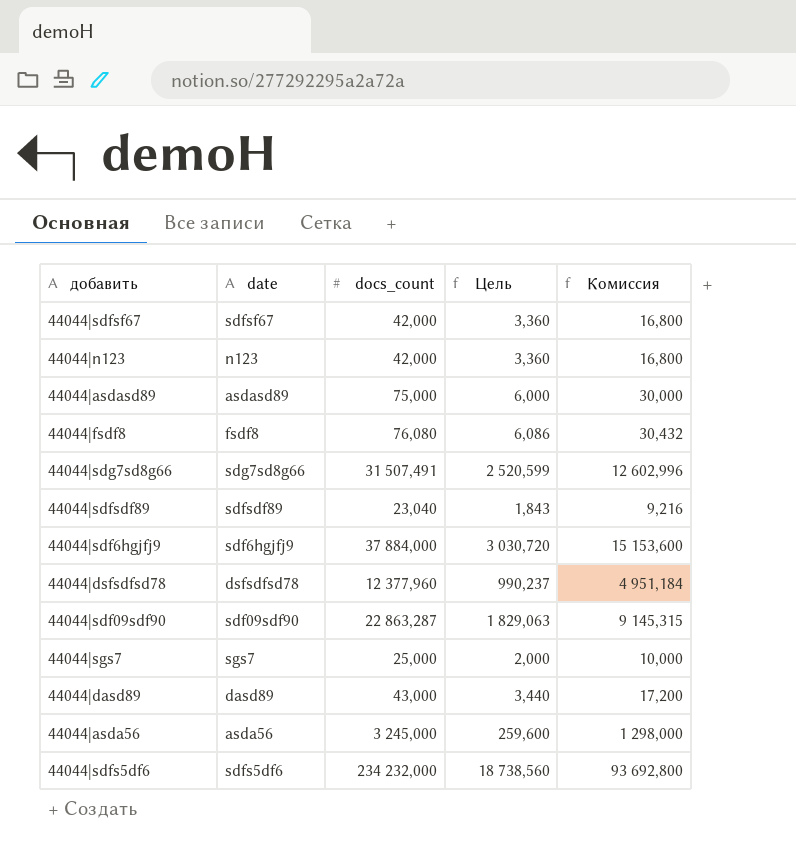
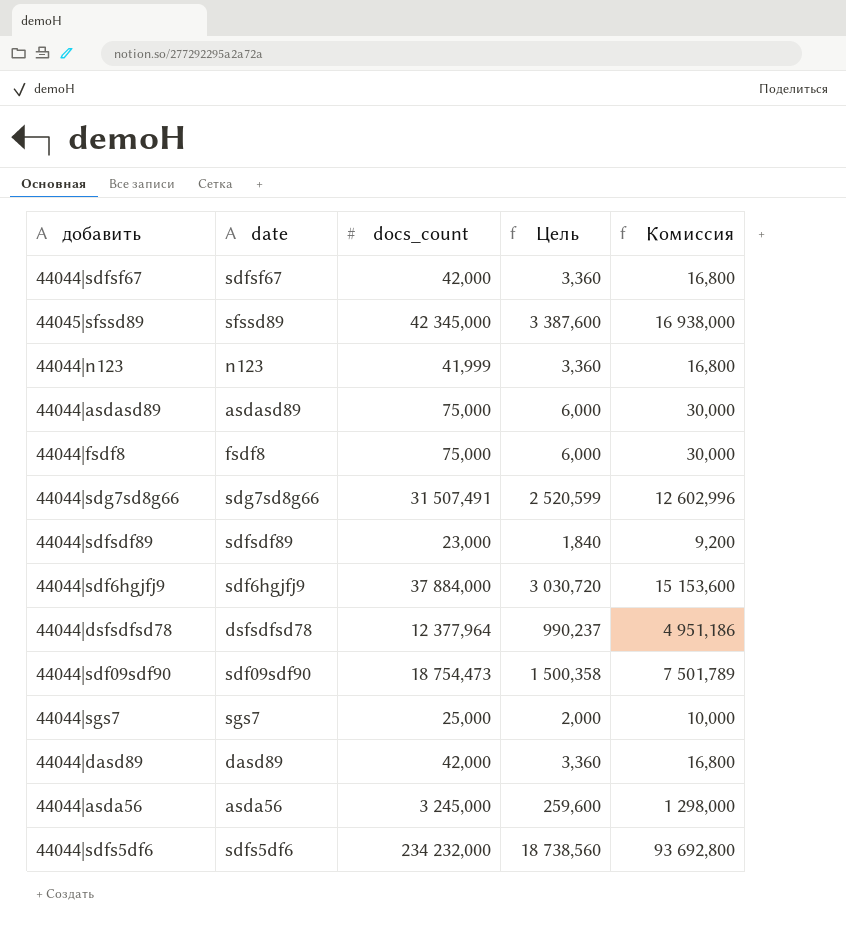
row 44045|sfssd89: none -> sfssd89 | 42 345,000 | 3 387,600 | 16 938,000
44044|n123 | docs_count: 42,000 -> 41,999
44044|fsdf8 | docs_count: 76,080 -> 75,000
44044|fsdf8 | Цель: 6,086 -> 6,000
44044|fsdf8 | Комиссия: 30,432 -> 30,000
44044|sdfsdf89 | docs_count: 23,040 -> 23,000
44044|sdfsdf89 | Цель: 1,843 -> 1,840
44044|sdfsdf89 | Комиссия: 9,216 -> 9,200
44044|dsfsdfsd78 | docs_count: 12 377,960 -> 12 377,964
44044|dsfsdfsd78 | Комиссия: 4 951,184 -> 4 951,186
44044|sdf09sdf90 | docs_count: 22 863,287 -> 18 754,473
44044|sdf09sdf90 | Цель: 1 829,063 -> 1 500,358
44044|sdf09sdf90 | Комиссия: 9 145,315 -> 7 501,789
44044|dasd89 | docs_count: 43,000 -> 42,000
44044|dasd89 | Цель: 3,440 -> 3,360
44044|dasd89 | Комиссия: 17,200 -> 16,800

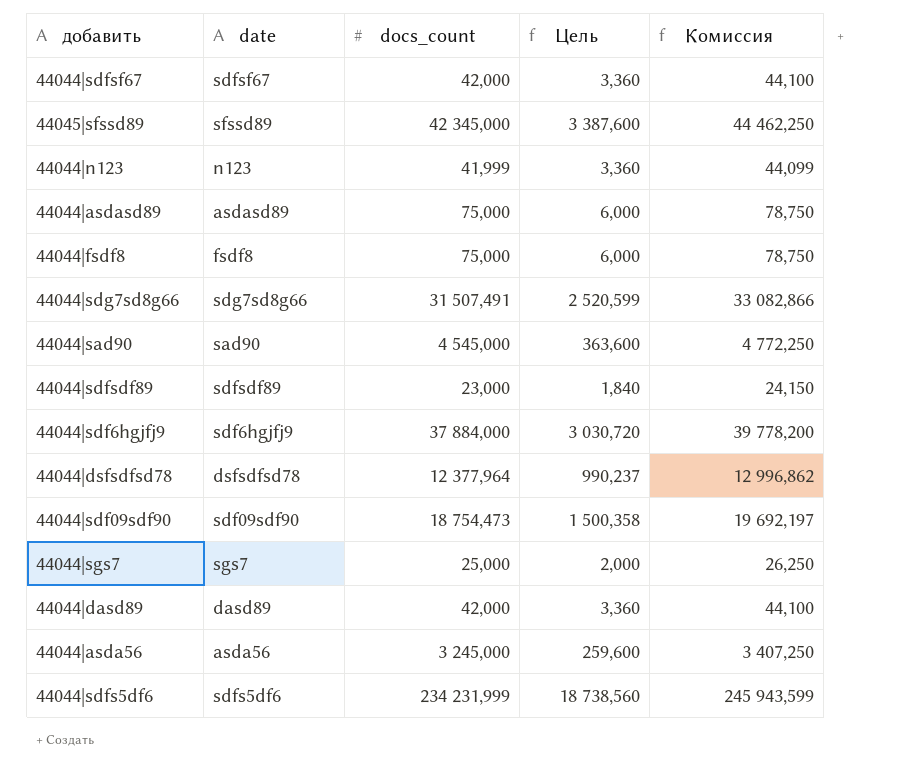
column Комиссия | formula: [docs_count] * 0,4 -> [docs_count] * 1,05
row 44044|sad90: none -> sad90 | 4 545,000 | 363,600 | 4 772,250
44044|sdfs5df6 | docs_count: 234 232,000 -> 234 231,999

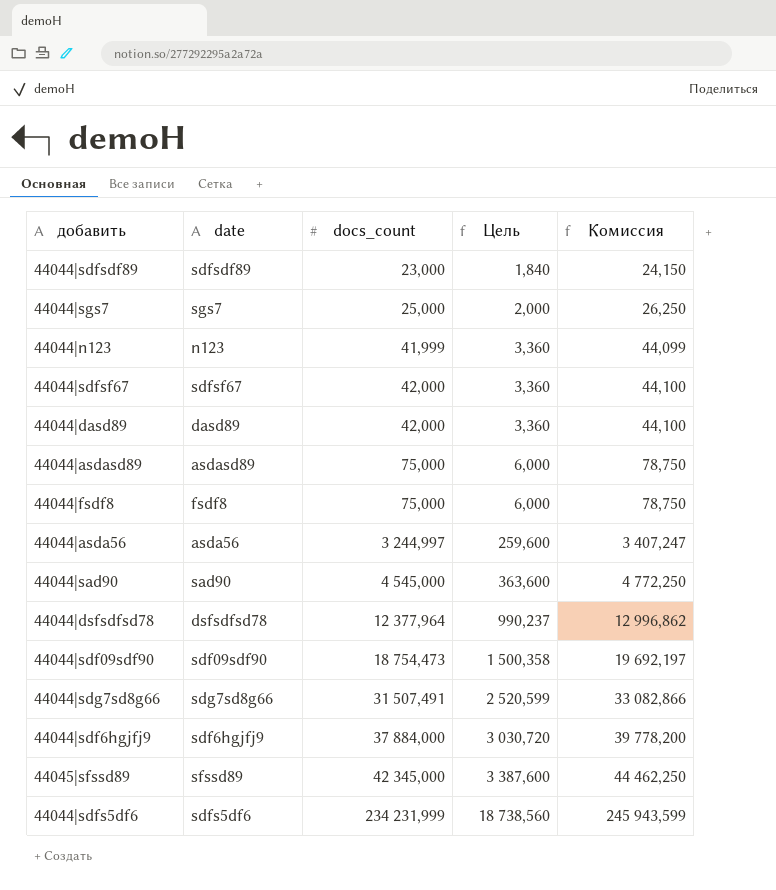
row order: none -> docs_count ascending
44044|asda56 | docs_count: 3 245,000 -> 3 244,997
44044|asda56 | Комиссия: 3 407,250 -> 3 407,247

